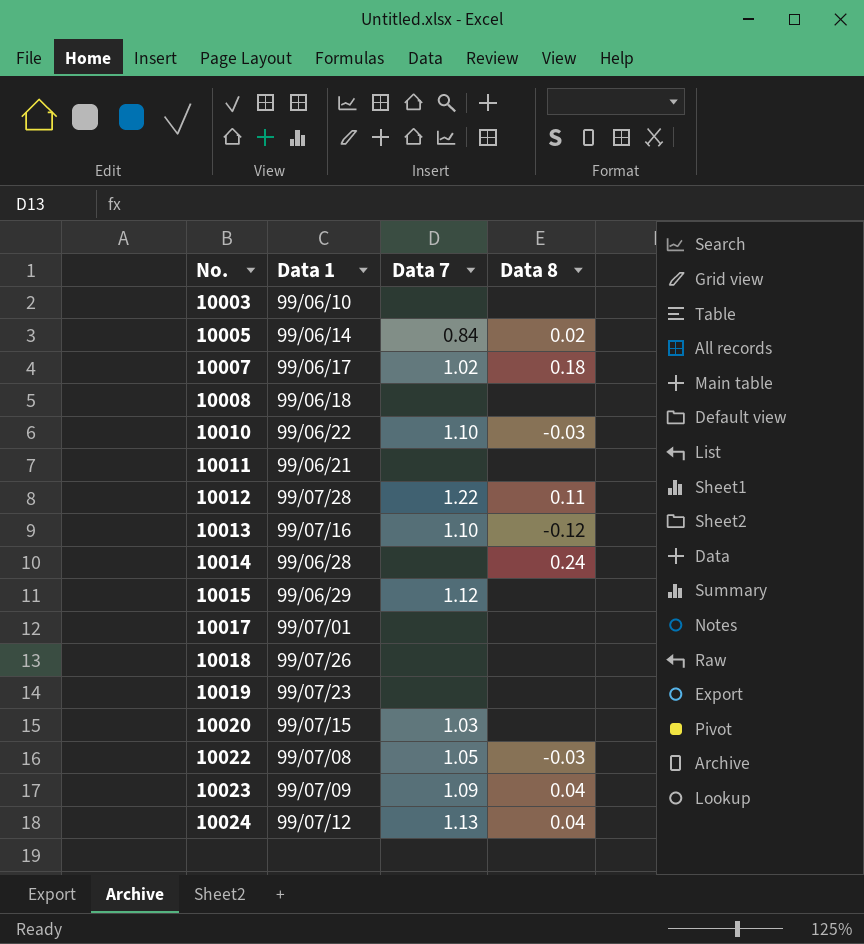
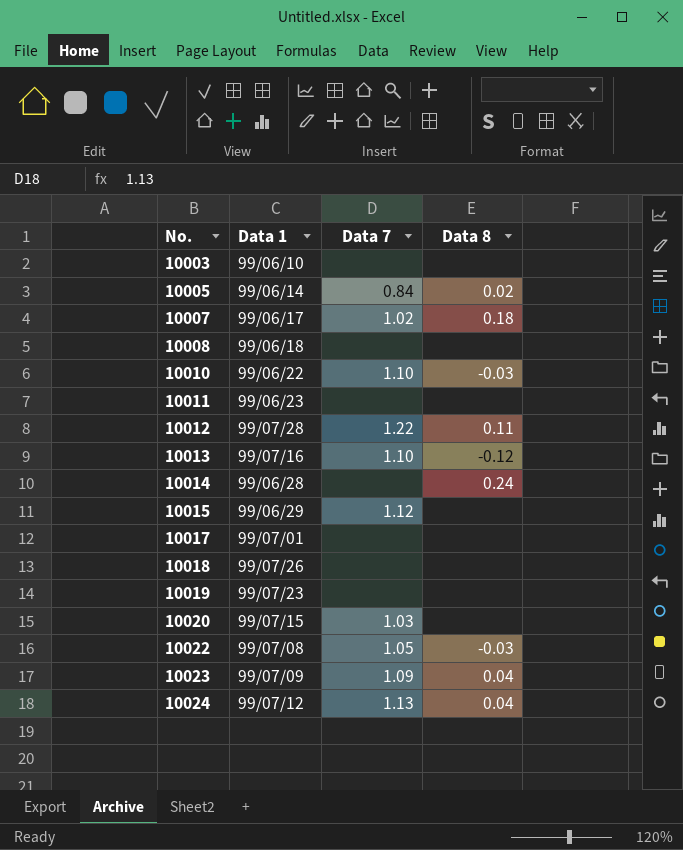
10011 | Data 1: 99/06/21 -> 99/06/23

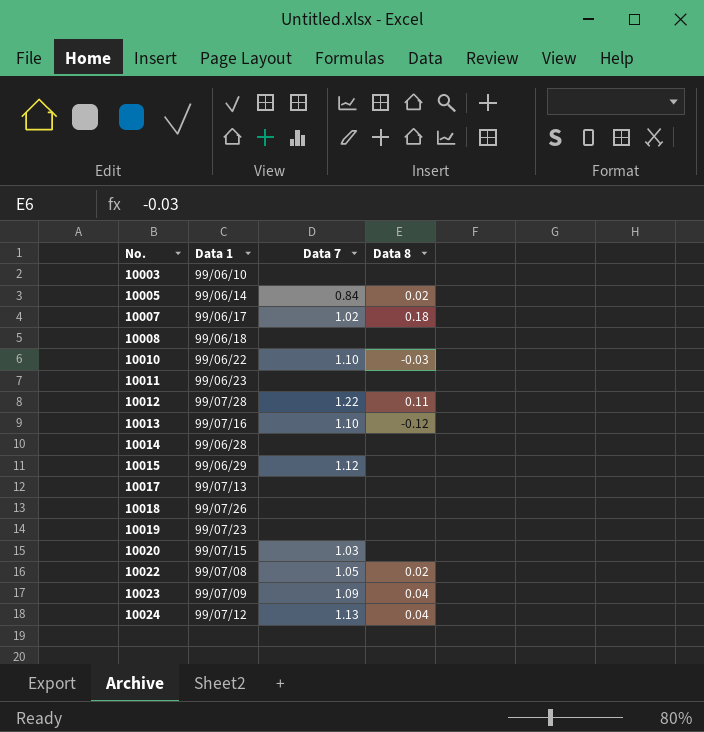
10014 | Data 8: 0.24 -> none
10017 | Data 1: 99/07/01 -> 99/07/13
10022 | Data 8: -0.03 -> 0.02

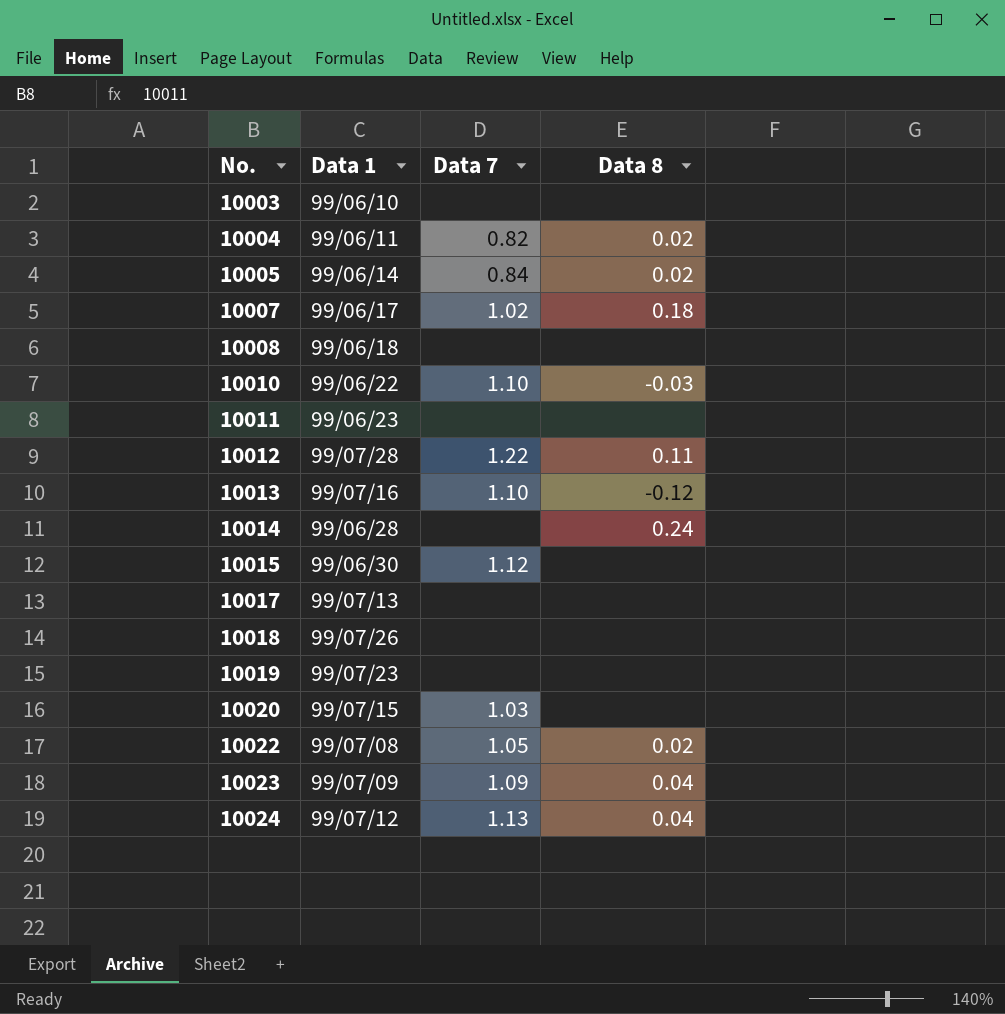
row 10004: none -> 99/06/11 | 0.82 | 0.02
10014 | Data 8: none -> 0.24
10015 | Data 1: 99/06/29 -> 99/06/30

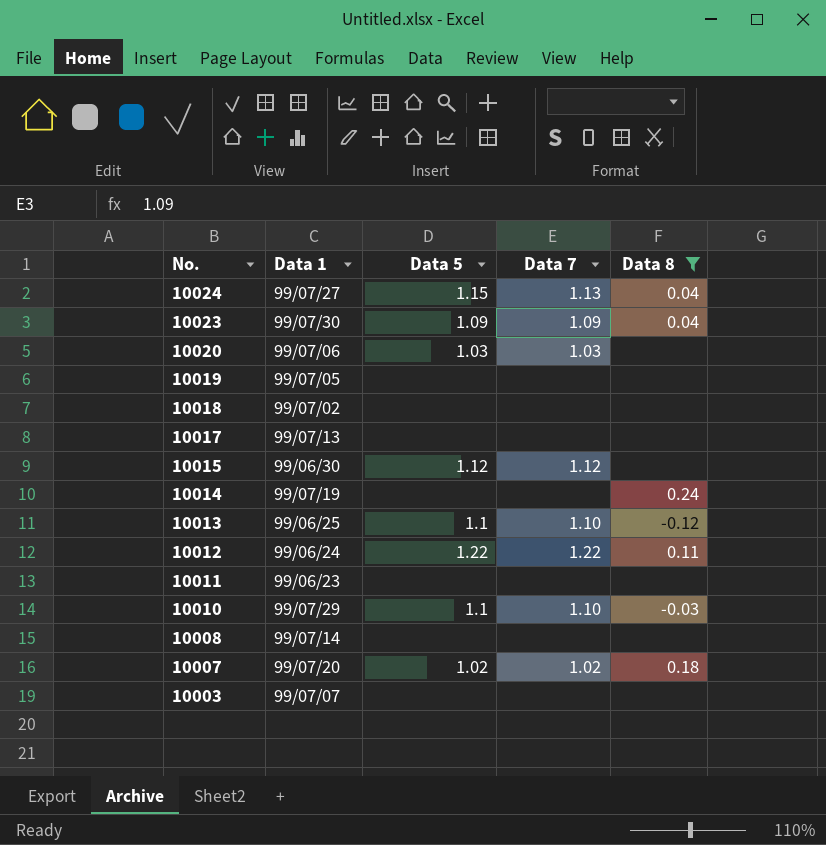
filter: none -> Data 8 != 0.02
row order: No. ascending -> No. descending
column Data 5 | position: none -> 3
10024 | Data 1: 99/07/12 -> 99/07/27
10023 | Data 1: 99/07/09 -> 99/07/30
10020 | Data 1: 99/07/15 -> 99/07/06
10019 | Data 1: 99/07/23 -> 99/07/05
10018 | Data 1: 99/07/26 -> 99/07/02
10014 | Data 1: 99/06/28 -> 99/07/19
10013 | Data 1: 99/07/16 -> 99/06/25
10012 | Data 1: 99/07/28 -> 99/06/24
10010 | Data 1: 99/06/22 -> 99/07/29
10008 | Data 1: 99/06/18 -> 99/07/14
10007 | Data 1: 99/06/17 -> 99/07/20
10003 | Data 1: 99/06/10 -> 99/07/07

